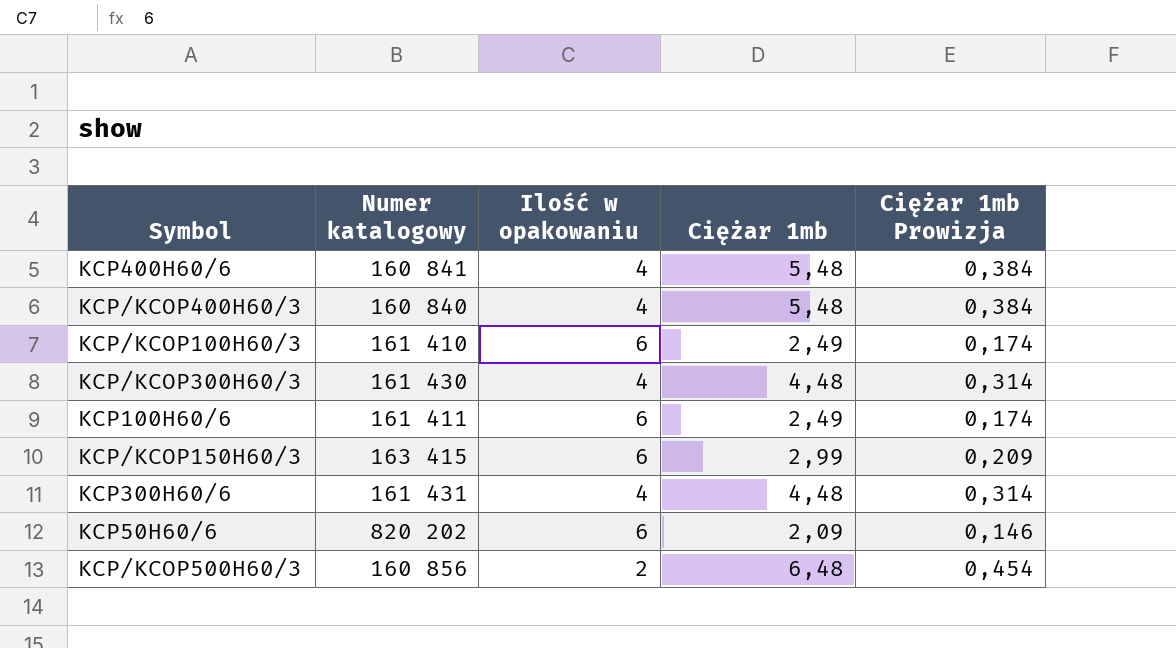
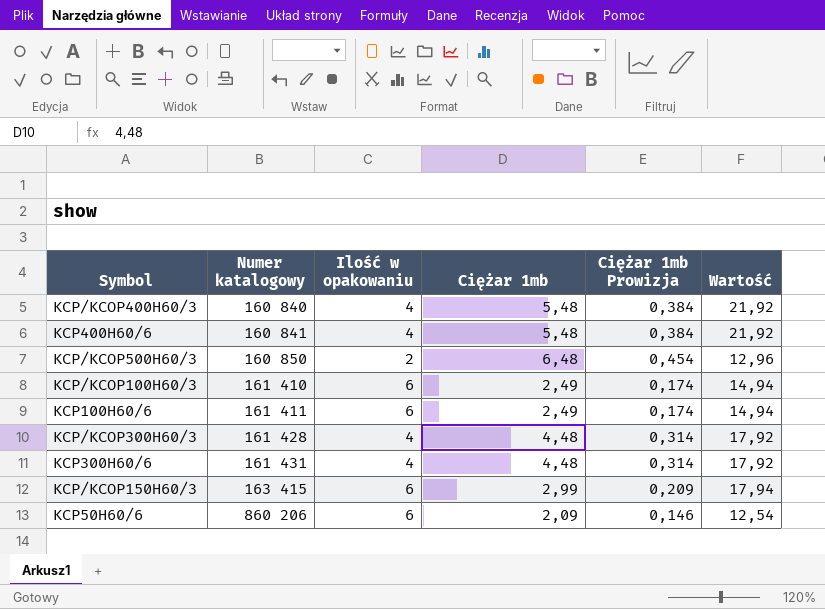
row order: none -> Numer katalogowy ascending
column Wartość | formula: none -> [Ilość w opakowaniu] * [Ciężar 1mb]
KCP/KCOP500H60/3 | Numer katalogowy: 160 856 -> 160 850
KCP/KCOP300H60/3 | Numer katalogowy: 161 430 -> 161 428
KCP50H60/6 | Numer katalogowy: 820 202 -> 860 206

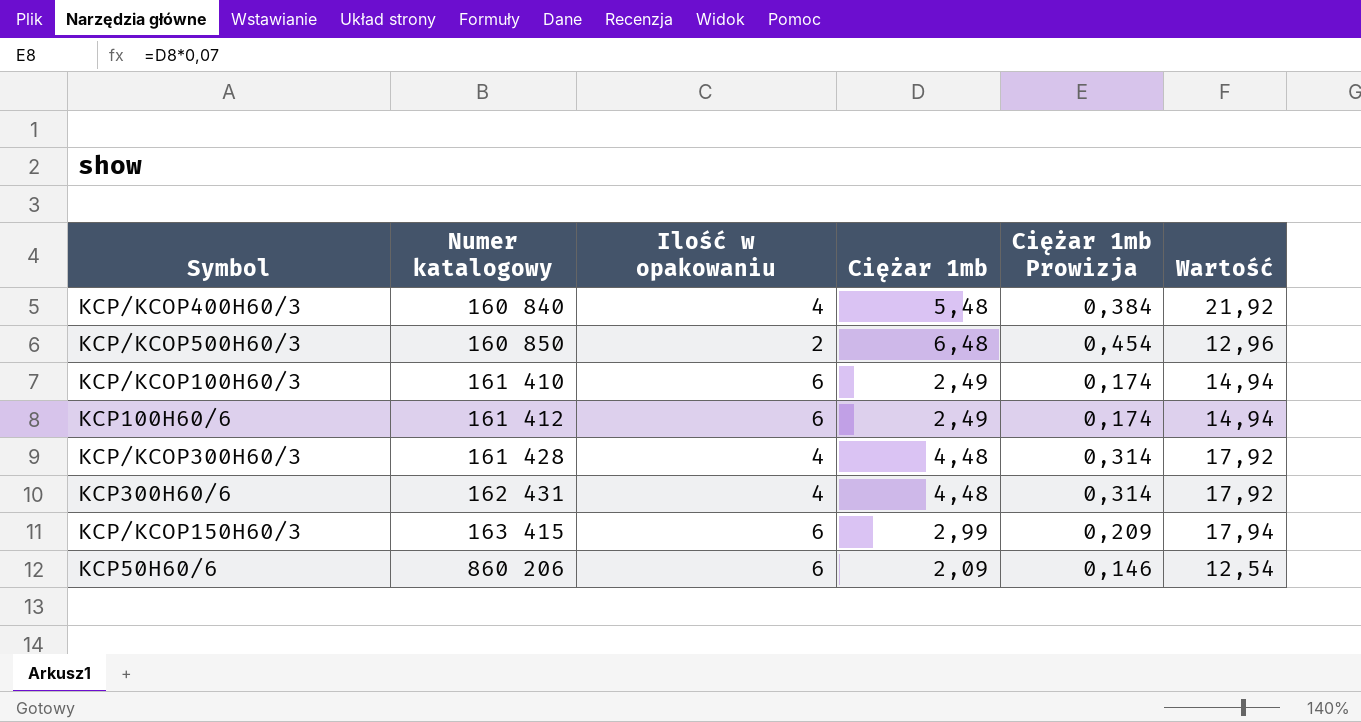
row KCP400H60/6: 160 841 | 4 | 5,48 | 0,384 | 21,92 -> none
KCP100H60/6 | Numer katalogowy: 161 411 -> 161 412
KCP300H60/6 | Numer katalogowy: 161 431 -> 162 431

